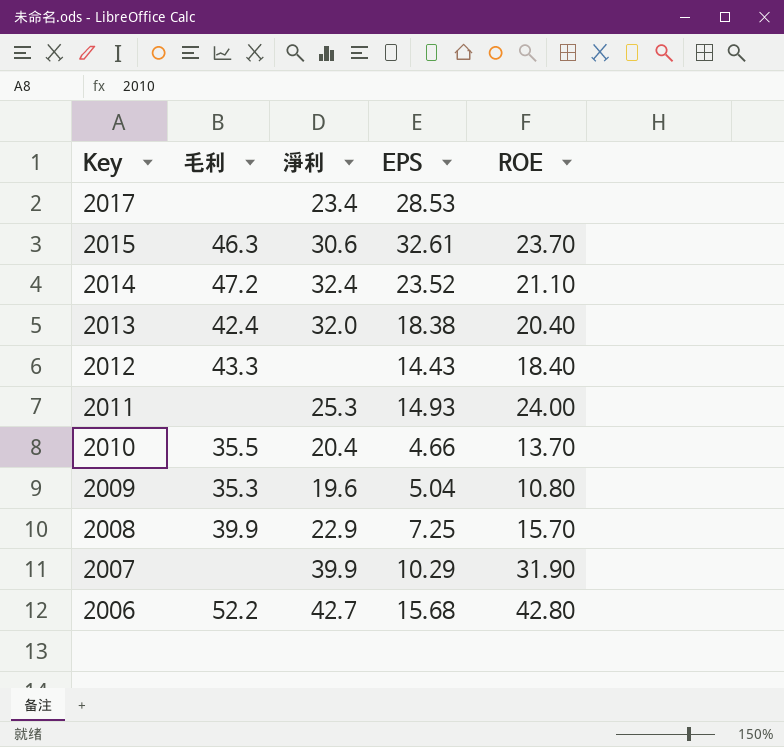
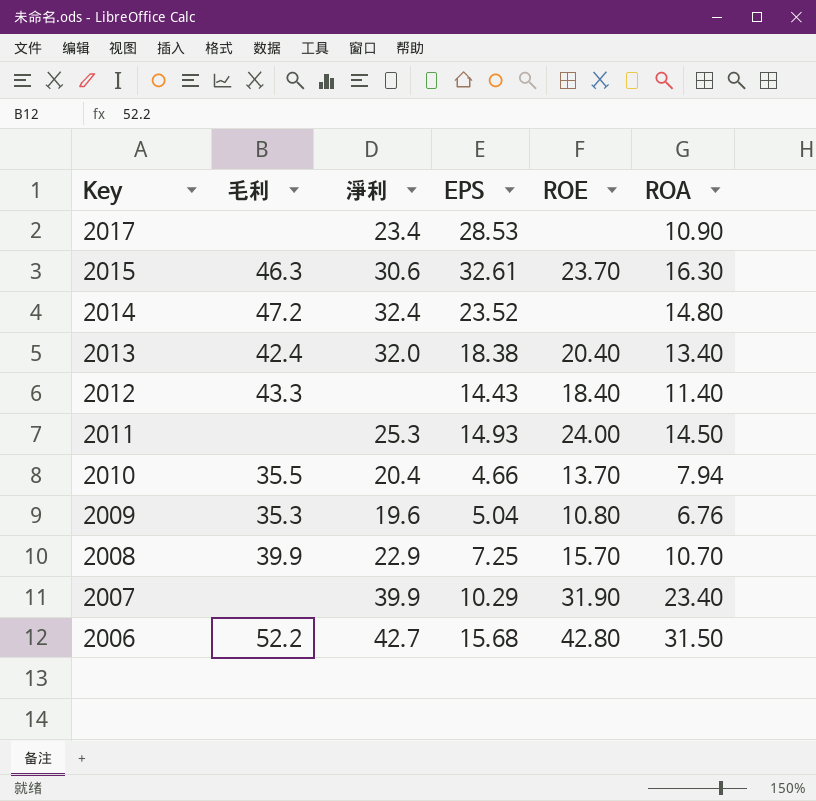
column ROA | position: none -> 6
2014 | ROE: 21.10 -> none

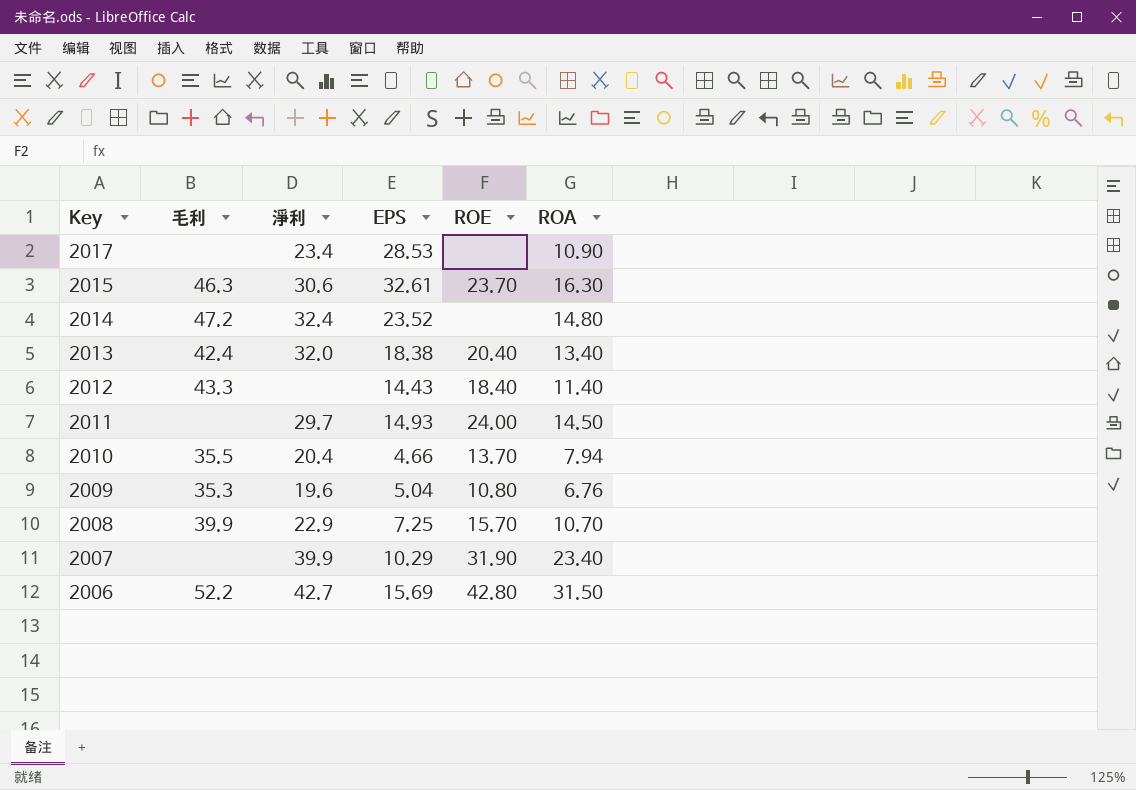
2011 | 淨利: 25.3 -> 29.7
2006 | EPS: 15.68 -> 15.69

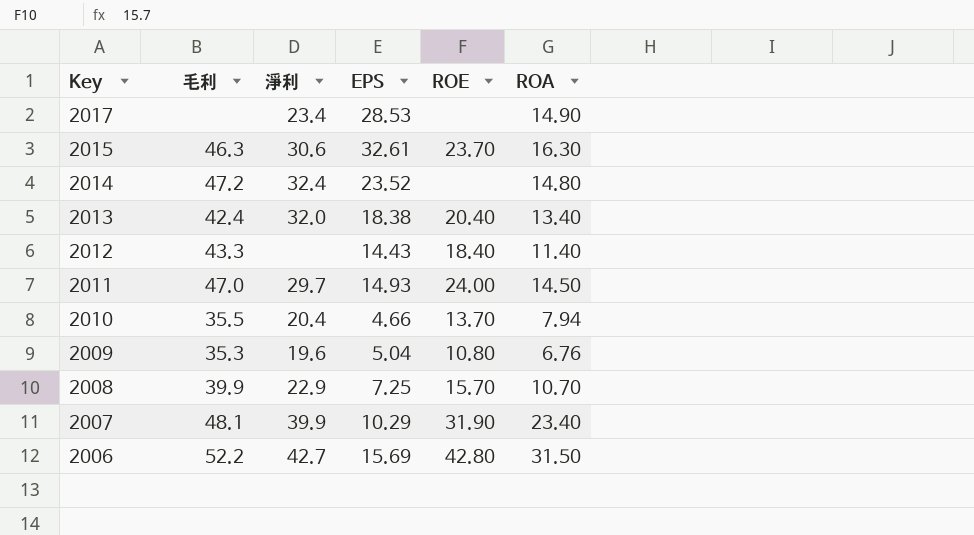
2017 | ROA: 10.90 -> 14.90
2011 | 毛利: none -> 47.0
2007 | 毛利: none -> 48.1

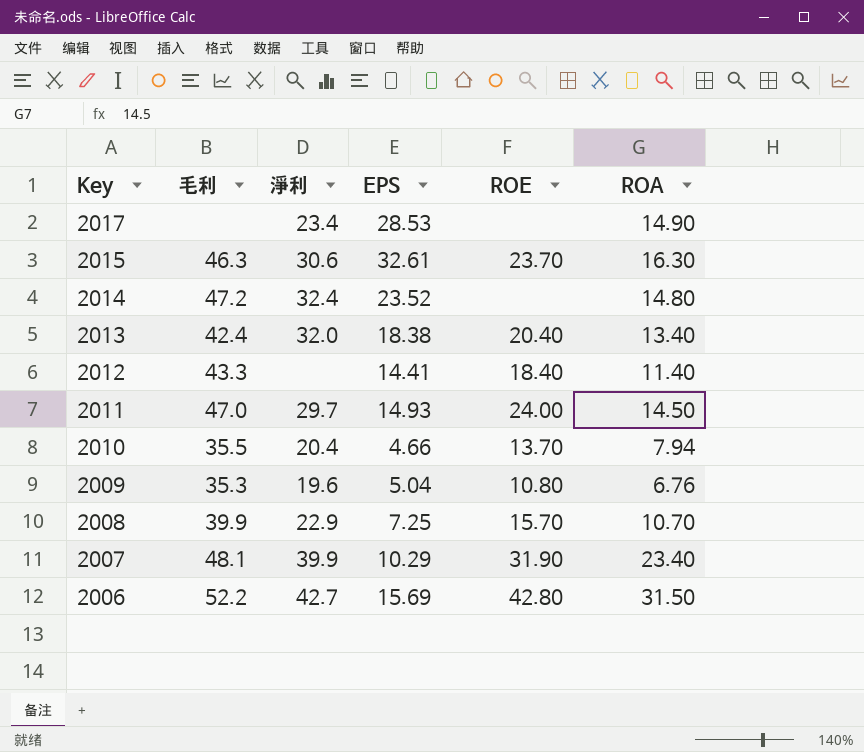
2012 | EPS: 14.43 -> 14.41

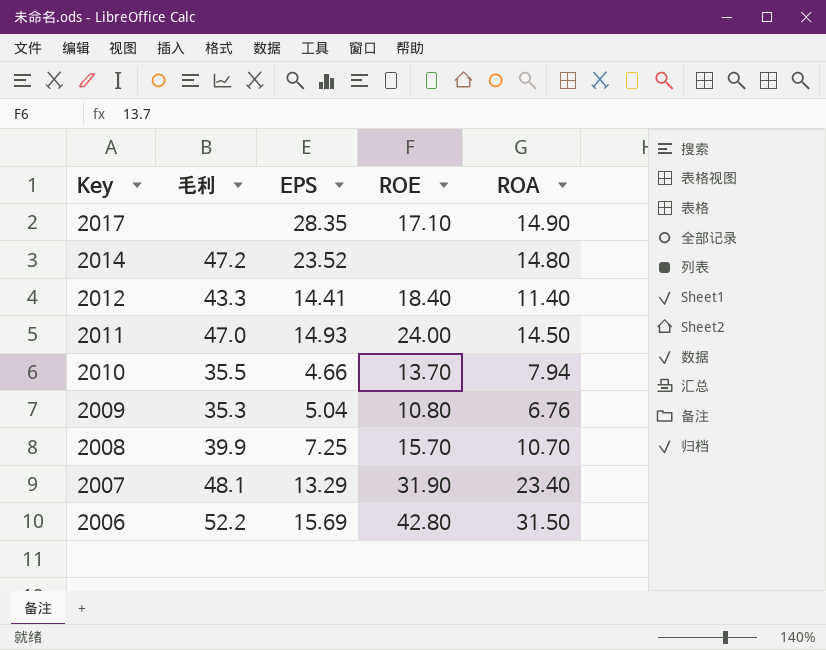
column 淨利 | position: 3 -> none
row 2015: 46.3 | 30.6 | 32.61 | 23.70 | 16.30 -> none
row 2013: 42.4 | 32.0 | 18.38 | 20.40 | 13.40 -> none
2017 | EPS: 28.53 -> 28.35
2017 | ROE: none -> 17.10
2007 | EPS: 10.29 -> 13.29

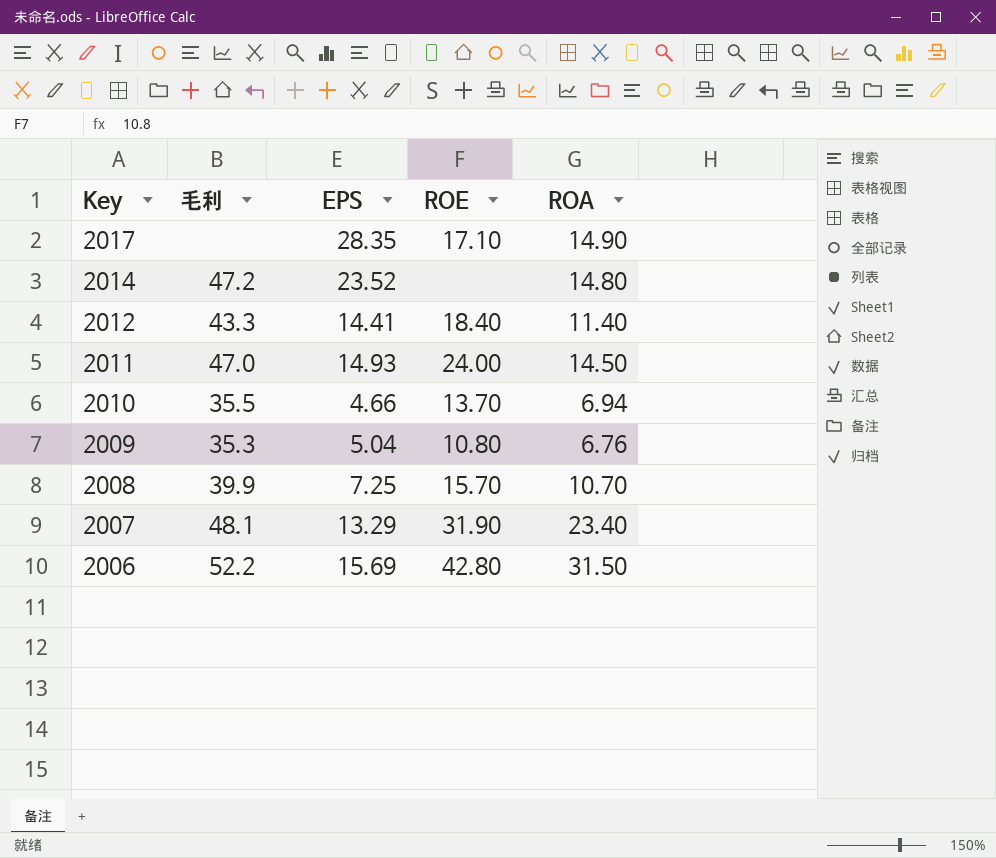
2010 | ROA: 7.94 -> 6.94

